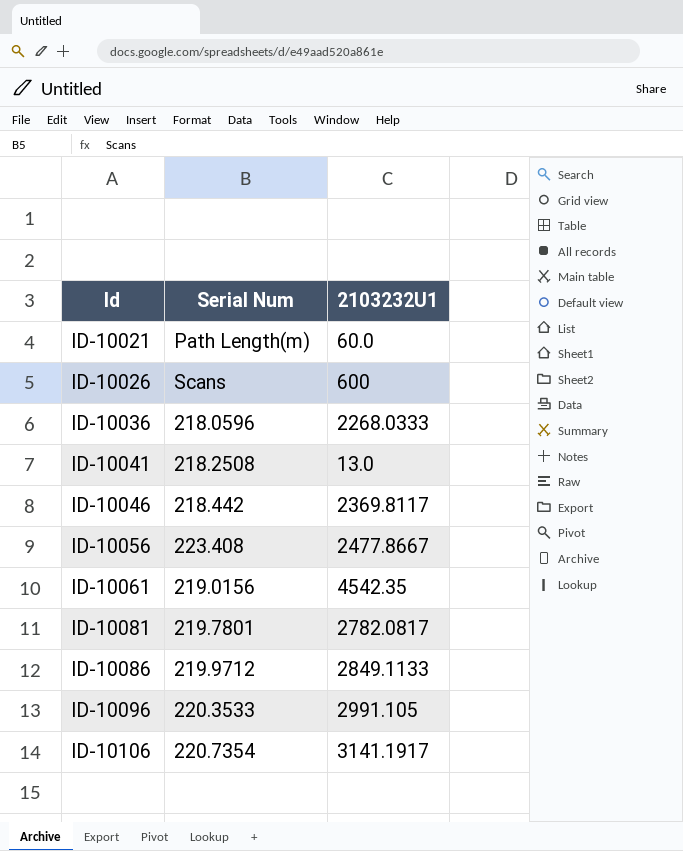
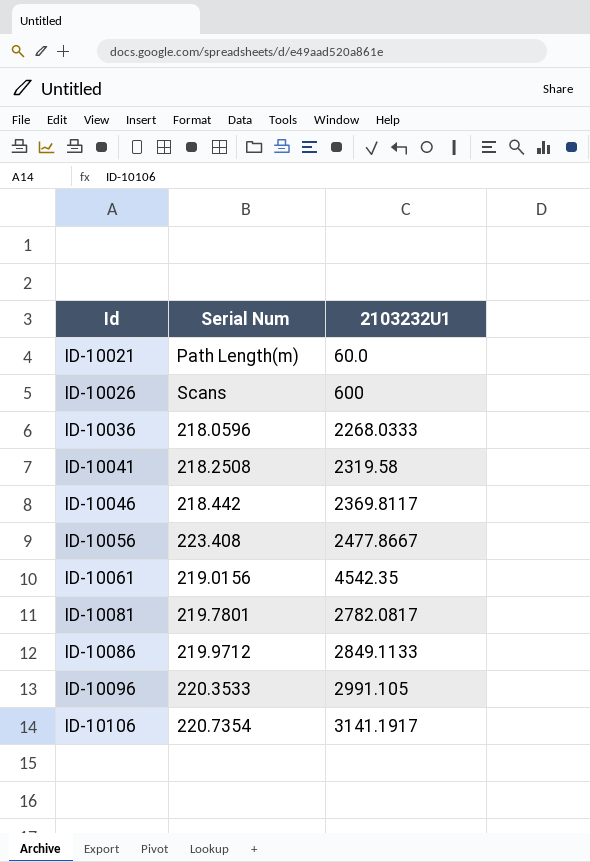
ID-10041 | 2103232U1: 13.0 -> 2319.58

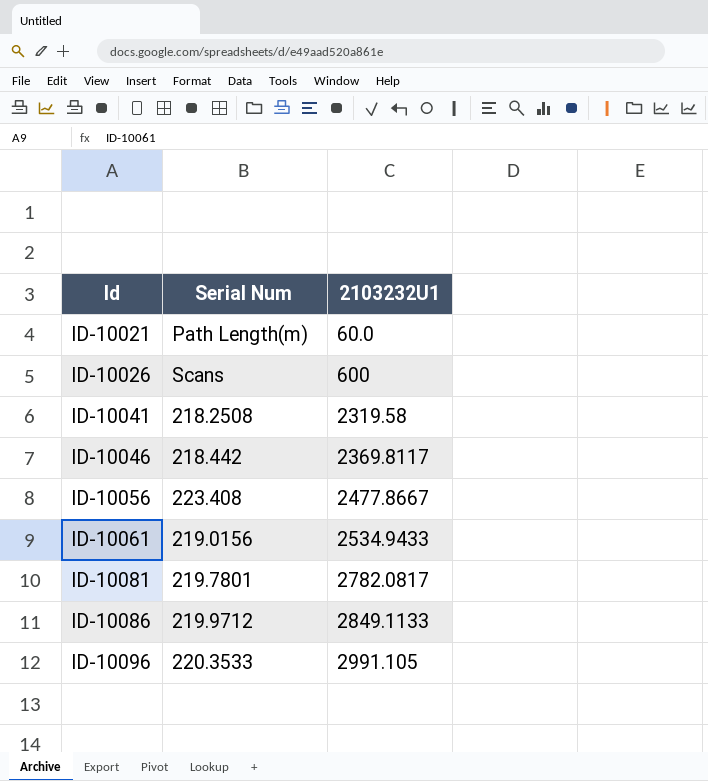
row ID-10036: 218.0596 | 2268.0333 -> none
row ID-10106: 220.7354 | 3141.1917 -> none
ID-10061 | 2103232U1: 4542.35 -> 2534.9433

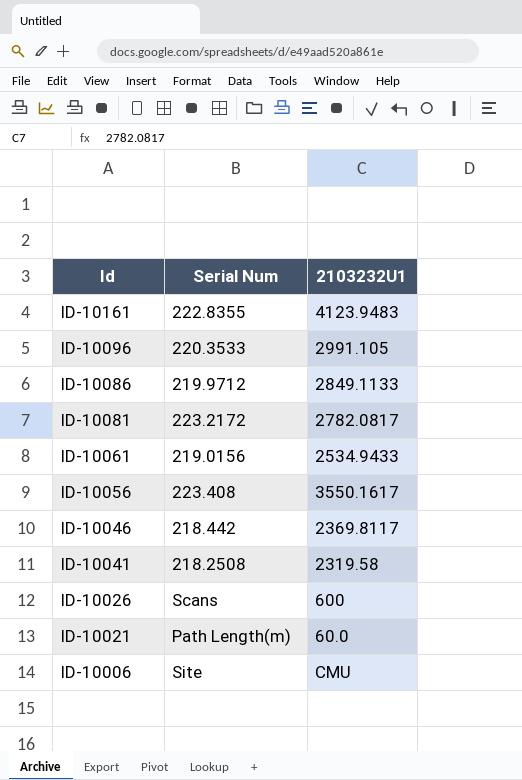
row order: Id ascending -> Id descending
row ID-10161: none -> 222.8355 | 4123.9483
ID-10081 | Serial Num: 219.7801 -> 223.2172
ID-10056 | 2103232U1: 2477.8667 -> 3550.1617
row ID-10006: none -> Site | CMU

